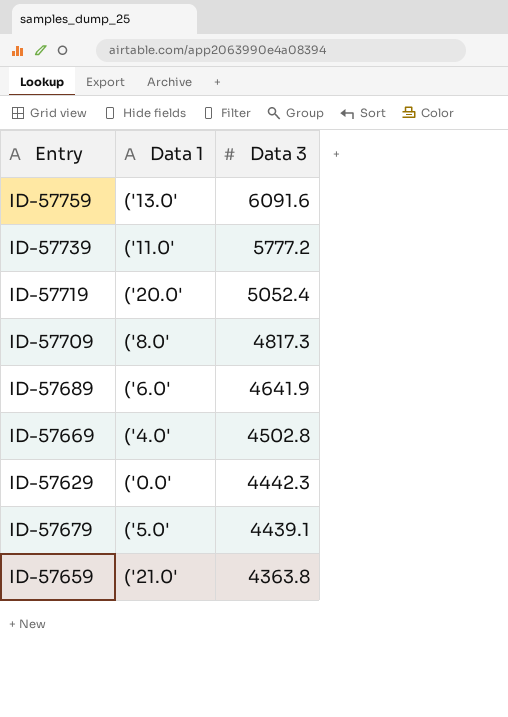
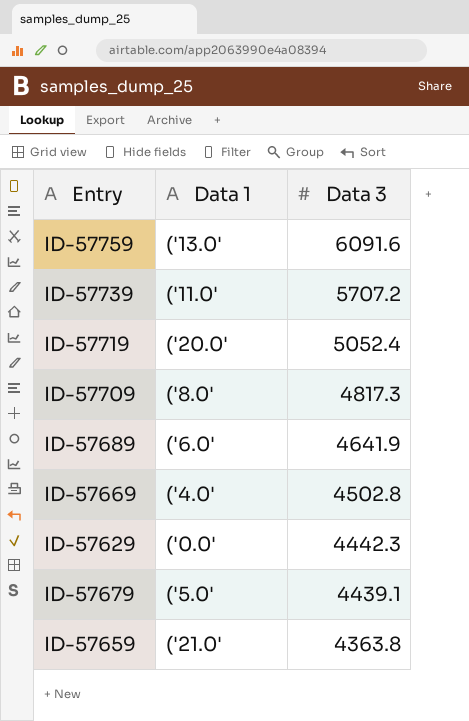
ID-57739 | Data 3: 5777.2 -> 5707.2

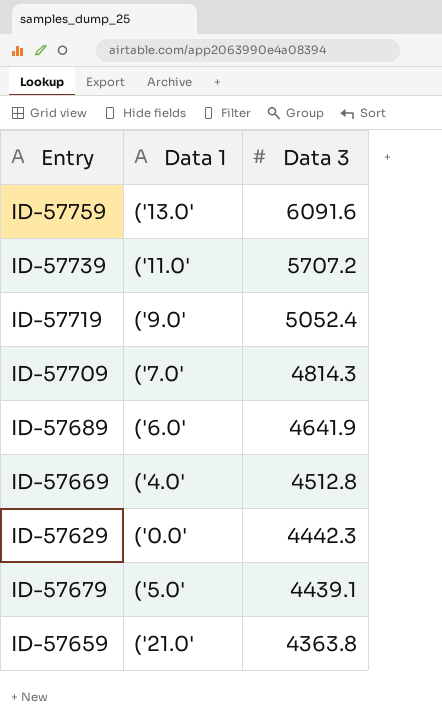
ID-57719 | Data 1: ('20.0' -> ('9.0'
ID-57709 | Data 1: ('8.0' -> ('7.0'
ID-57709 | Data 3: 4817.3 -> 4814.3
ID-57669 | Data 3: 4502.8 -> 4512.8

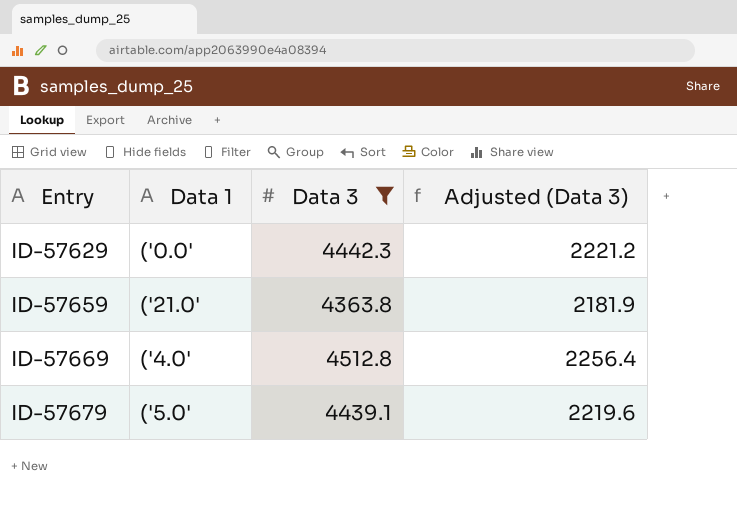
filter: none -> Data 3 <= 4512.8
row order: Data 3 descending -> Entry ascending
column Adjusted (Data 3) | formula: none -> [Data 3] * 0.5

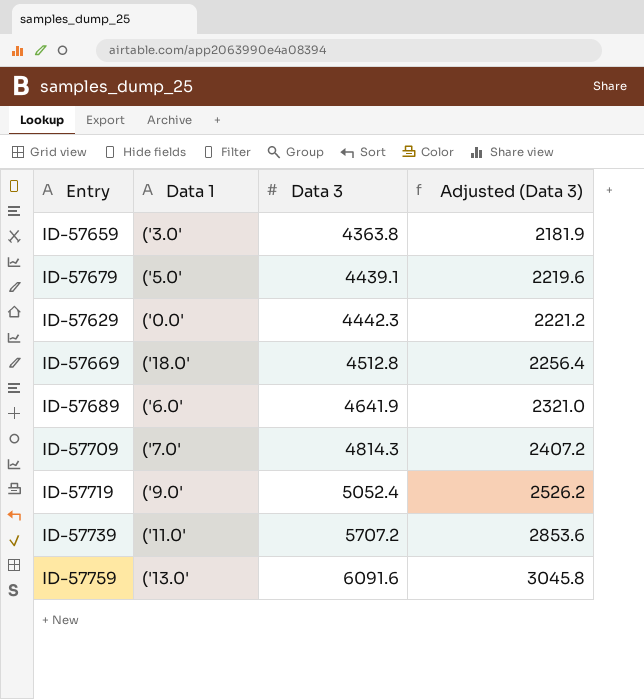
filter: Data 3 <= 4512.8 -> none
row order: Entry ascending -> Data 3 ascending
ID-57659 | Data 1: ('21.0' -> ('3.0'
ID-57669 | Data 1: ('4.0' -> ('18.0'

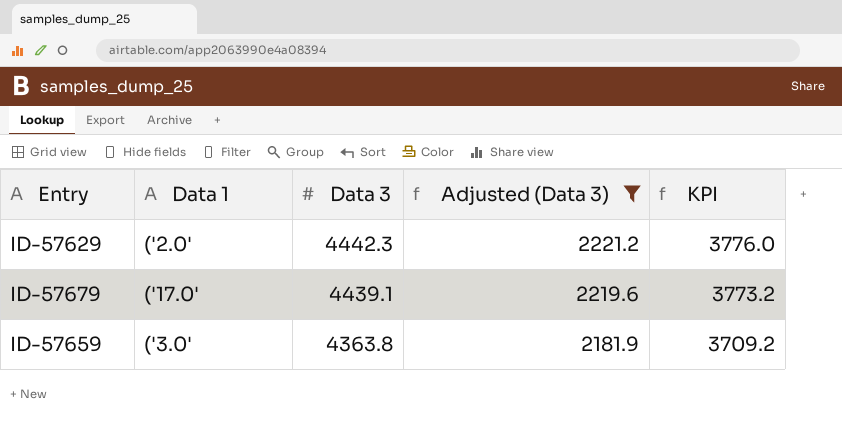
filter: none -> Adjusted (Data 3) <= 2221.2
row order: Data 3 ascending -> Data 3 descending
column KPI | formula: none -> [Data 3] * 0.85
ID-57629 | Data 1: ('0.0' -> ('2.0'
ID-57679 | Data 1: ('5.0' -> ('17.0'

